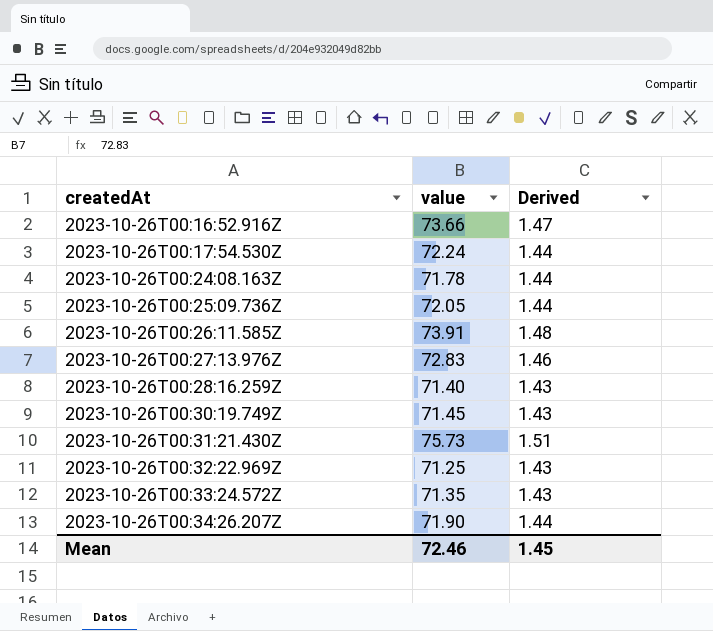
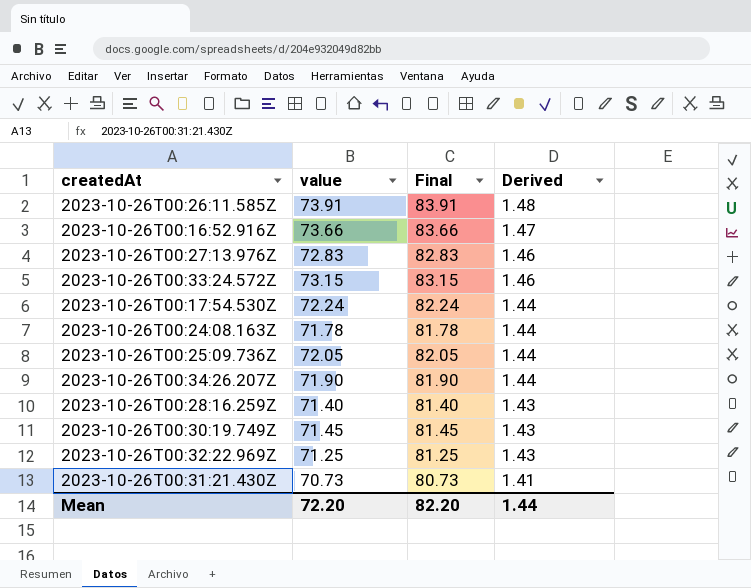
row order: createdAt ascending -> Derived descending
column Final | formula: none -> [value] + 10
2023-10-26T00:33:24.572Z | value: 71.35 -> 73.15
2023-10-26T00:33:24.572Z | Derived: 1.43 -> 1.46
2023-10-26T00:31:21.430Z | value: 75.73 -> 70.73
2023-10-26T00:31:21.430Z | Derived: 1.51 -> 1.41
Mean | value: 72.46 -> 72.20
Mean | Derived: 1.45 -> 1.44

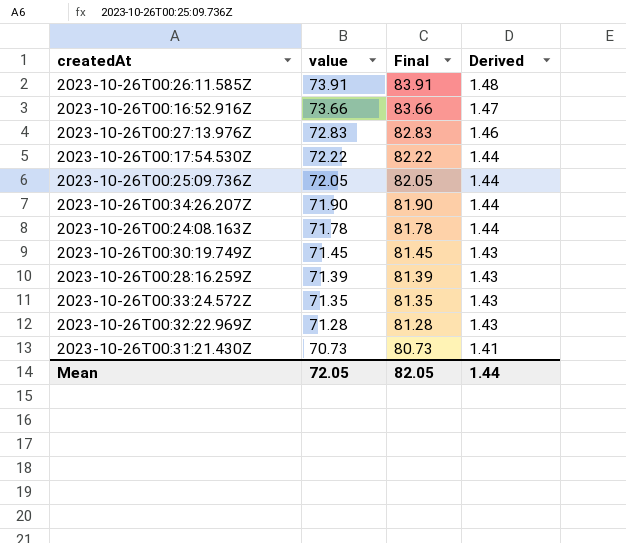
row order: Derived descending -> value descending
2023-10-26T00:17:54.530Z | value: 72.24 -> 72.22
2023-10-26T00:17:54.530Z | Final: 82.24 -> 82.22
2023-10-26T00:28:16.259Z | value: 71.40 -> 71.39
2023-10-26T00:28:16.259Z | Final: 81.40 -> 81.39
2023-10-26T00:33:24.572Z | value: 73.15 -> 71.35
2023-10-26T00:33:24.572Z | Final: 83.15 -> 81.35
2023-10-26T00:33:24.572Z | Derived: 1.46 -> 1.43
2023-10-26T00:32:22.969Z | value: 71.25 -> 71.28
2023-10-26T00:32:22.969Z | Final: 81.25 -> 81.28
Mean | value: 72.20 -> 72.05
Mean | Final: 82.20 -> 82.05

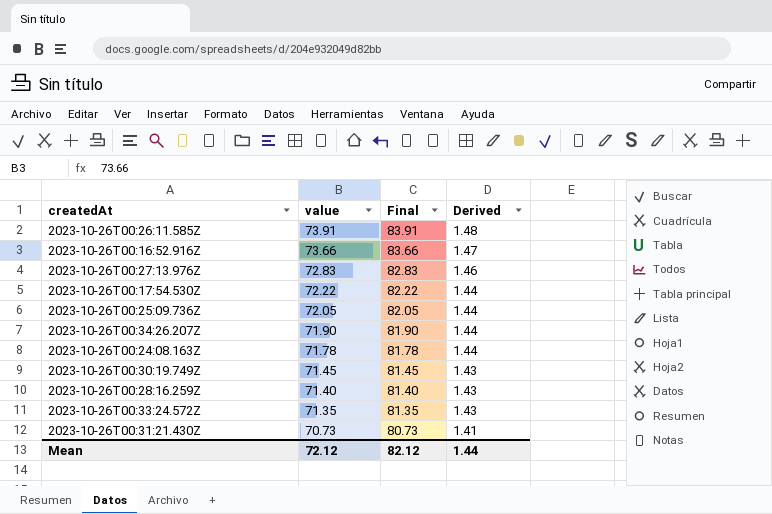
row 2023-10-26T00:32:22.969Z: 71.28 | 81.28 | 1.43 -> none
2023-10-26T00:28:16.259Z | value: 71.39 -> 71.40
2023-10-26T00:28:16.259Z | Final: 81.39 -> 81.40
Mean | value: 72.05 -> 72.12
Mean | Final: 82.05 -> 82.12

